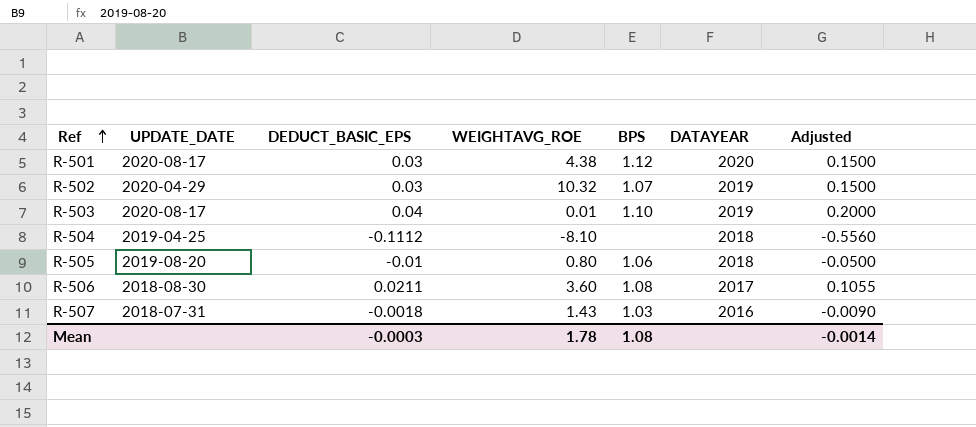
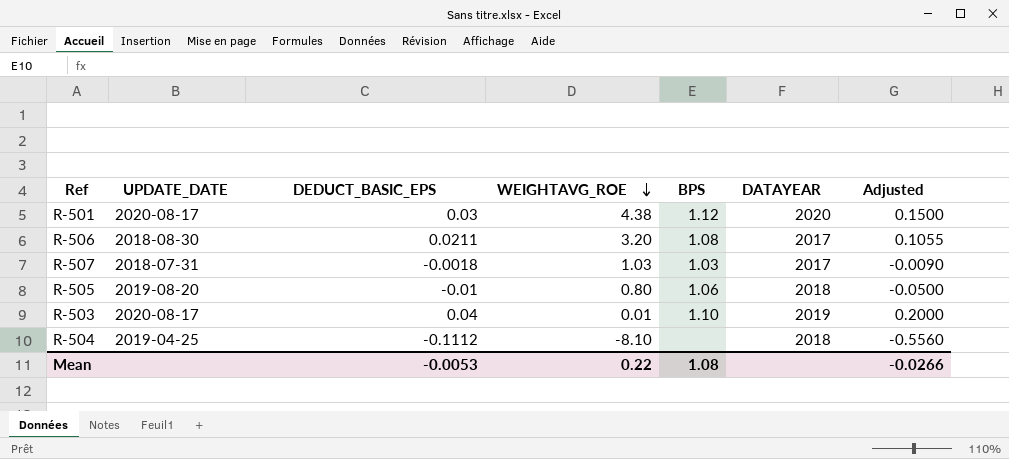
row order: Ref ascending -> WEIGHTAVG_ROE descending
row R-502: 2020-04-29 | 0.03 | 10.32 | 1.07 | 2019 | 0.1500 -> none
R-506 | WEIGHTAVG_ROE: 3.60 -> 3.20
R-507 | WEIGHTAVG_ROE: 1.43 -> 1.03
R-507 | DATAYEAR: 2016 -> 2017
Mean | DEDUCT_BASIC_EPS: -0.0003 -> -0.0053
Mean | WEIGHTAVG_ROE: 1.78 -> 0.22
Mean | Adjusted: -0.0014 -> -0.0266

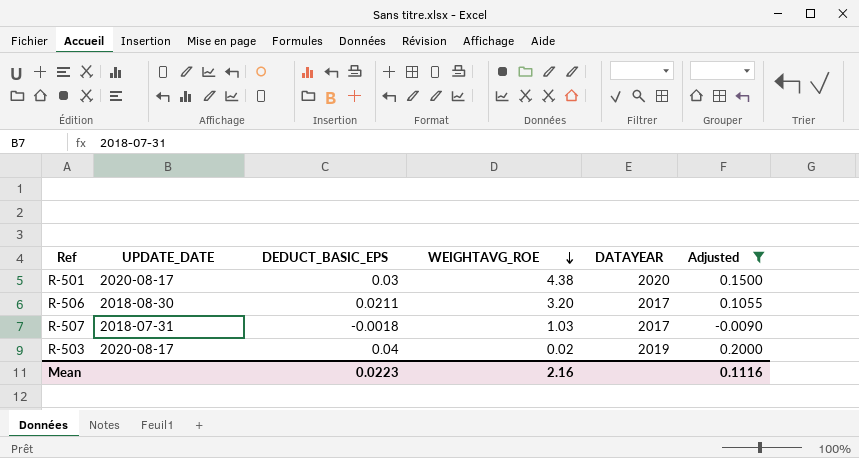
filter: none -> Adjusted >= -0.0090
column BPS | position: 5 -> none
R-503 | WEIGHTAVG_ROE: 0.01 -> 0.02
Mean | DEDUCT_BASIC_EPS: -0.0053 -> 0.0223
Mean | WEIGHTAVG_ROE: 0.22 -> 2.16
Mean | Adjusted: -0.0266 -> 0.1116

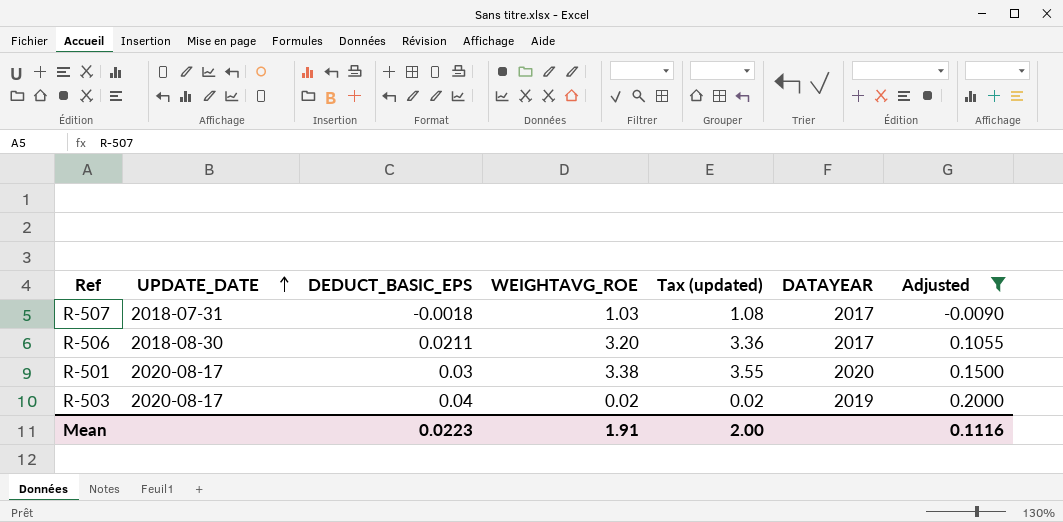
row order: WEIGHTAVG_ROE descending -> UPDATE_DATE ascending
column Tax (updated) | formula: none -> [WEIGHTAVG_ROE] * 1.05
R-501 | WEIGHTAVG_ROE: 4.38 -> 3.38
Mean | WEIGHTAVG_ROE: 2.16 -> 1.91

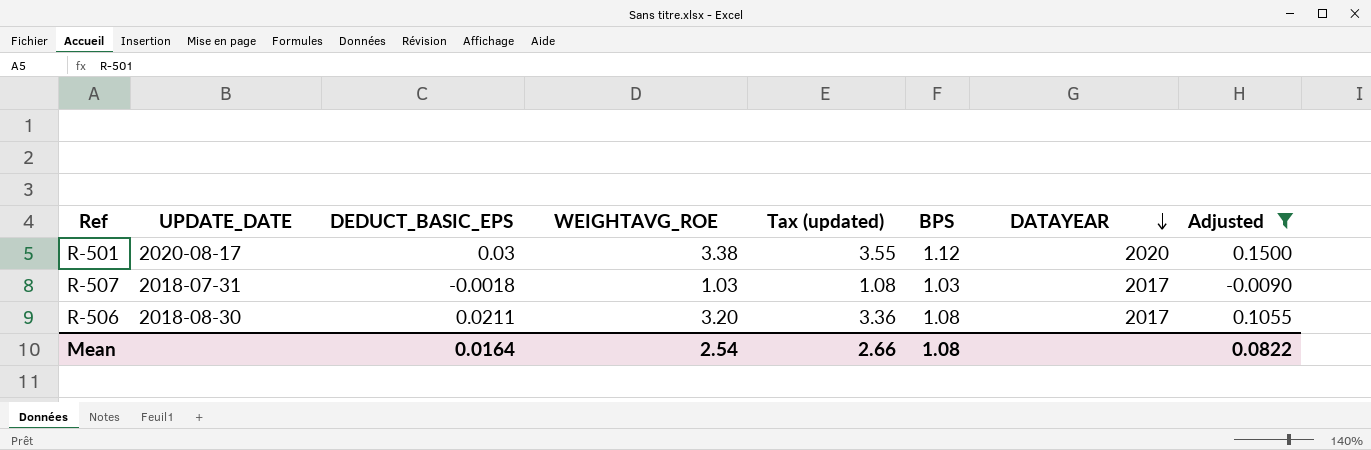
row order: UPDATE_DATE ascending -> DATAYEAR descending
column BPS | position: none -> 6
row R-503: 2020-08-17 | 0.04 | 0.02 | 0.02 | 2019 | 0.2000 -> none
Mean | DEDUCT_BASIC_EPS: 0.0223 -> 0.0164
Mean | WEIGHTAVG_ROE: 1.91 -> 2.54
Mean | Tax (updated): 2.00 -> 2.66
Mean | Adjusted: 0.1116 -> 0.0822

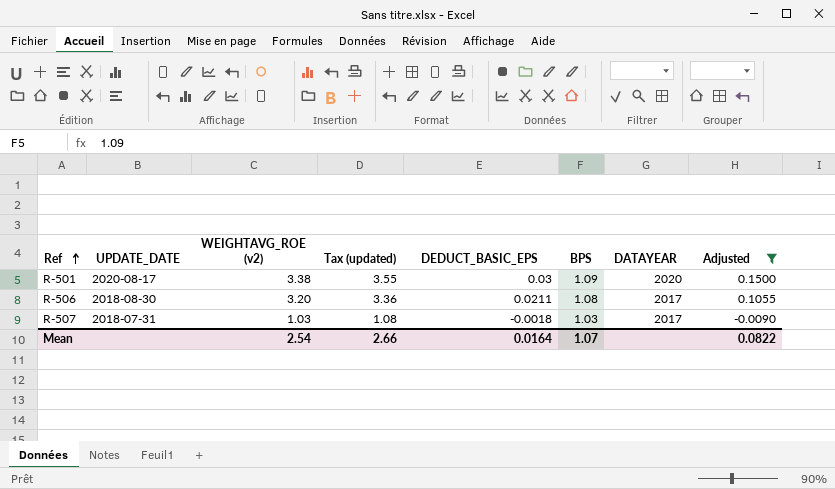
row order: DATAYEAR descending -> Ref ascending
column name: WEIGHTAVG_ROE -> WEIGHTAVG_ROE (v2)
column DEDUCT_BASIC_EPS | position: 3 -> 5
R-501 | BPS: 1.12 -> 1.09
Mean | BPS: 1.08 -> 1.07

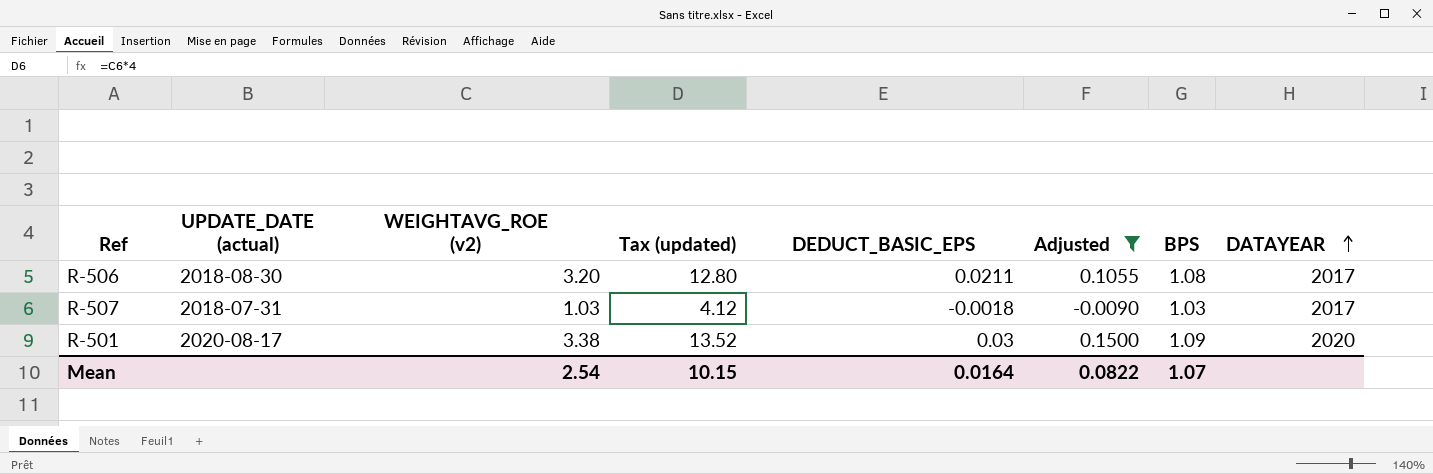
row order: Ref ascending -> DATAYEAR ascending
column name: UPDATE_DATE -> UPDATE_DATE (actual)
column Tax (updated) | formula: [WEIGHTAVG_ROE (v2)] * 1.05 -> [WEIGHTAVG_ROE (v2)] * 4
column Adjusted | position: 8 -> 6
Mean | Tax (updated): 2.66 -> 10.15

